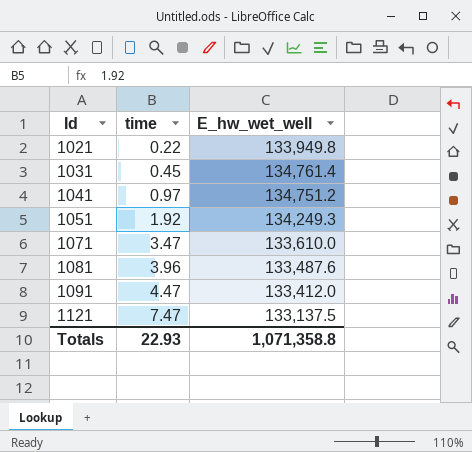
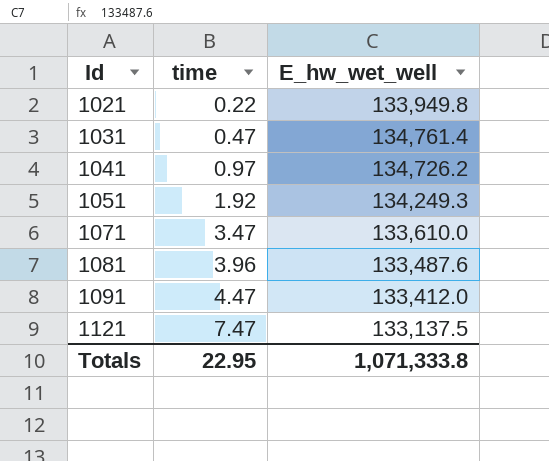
1031 | time: 0.45 -> 0.47
1041 | E_hw_wet_well: 134,751.2 -> 134,726.2
Totals | time: 22.93 -> 22.95
Totals | E_hw_wet_well: 1,071,358.8 -> 1,071,333.8

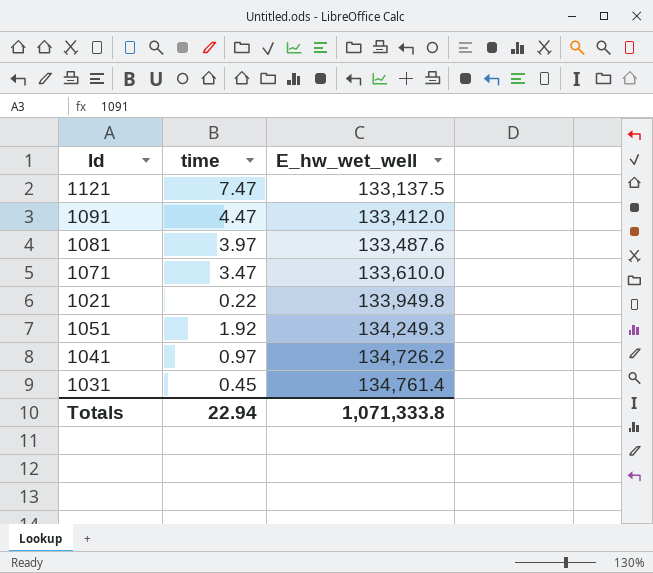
row order: Id ascending -> E_hw_wet_well ascending
1081 | time: 3.96 -> 3.97
1031 | time: 0.47 -> 0.45
Totals | time: 22.95 -> 22.94

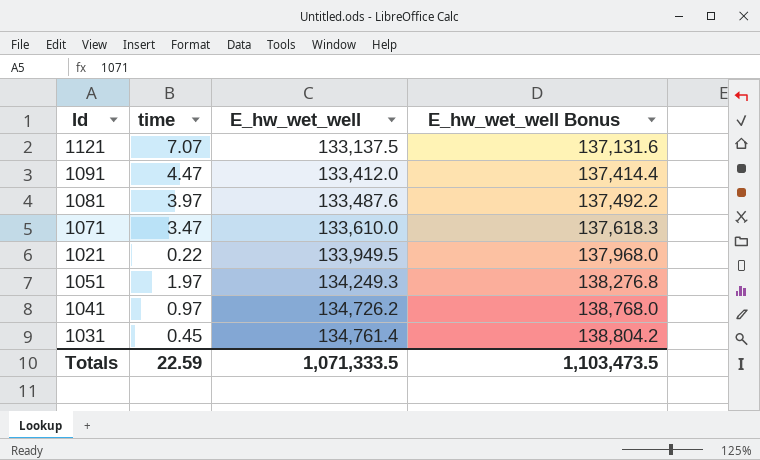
column E_hw_wet_well Bonus | formula: none -> [E_hw_wet_well] * 1.03
1121 | time: 7.47 -> 7.07
1021 | E_hw_wet_well: 133,949.8 -> 133,949.5
1051 | time: 1.92 -> 1.97
Totals | time: 22.94 -> 22.59
Totals | E_hw_wet_well: 1,071,333.8 -> 1,071,333.5

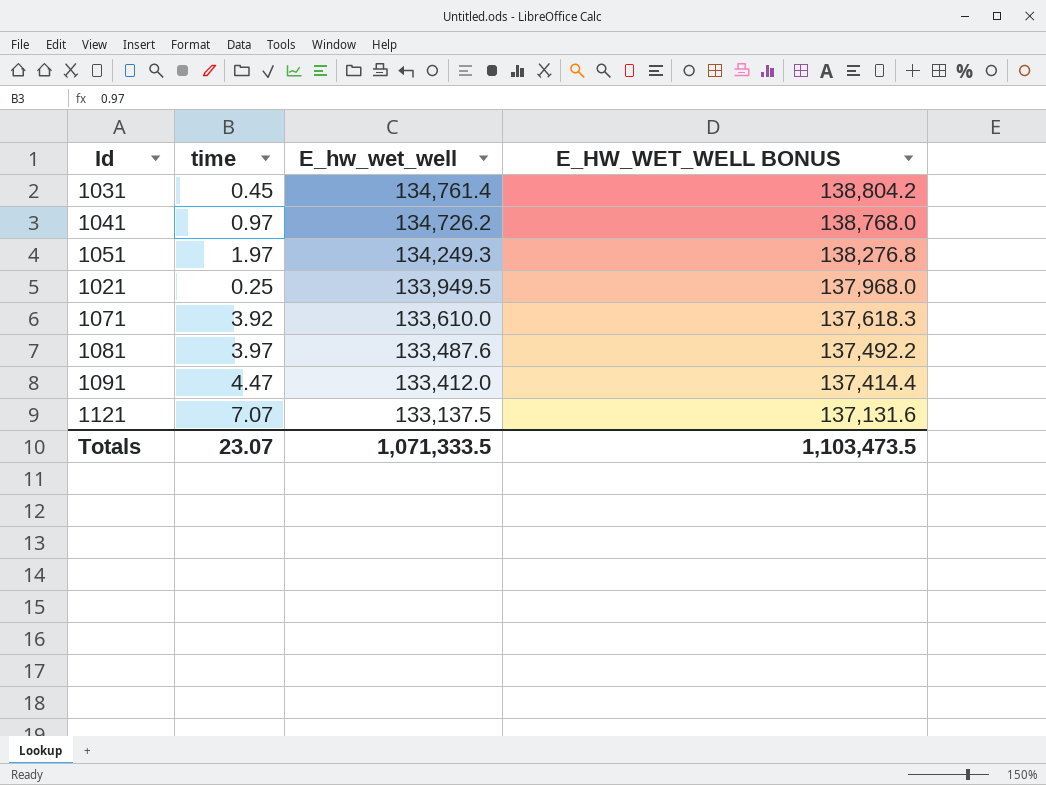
row order: E_hw_wet_well ascending -> E_hw_wet_well descending
column name: E_hw_wet_well Bonus -> E_HW_WET_WELL BONUS
1021 | time: 0.22 -> 0.25
1071 | time: 3.47 -> 3.92
Totals | time: 22.59 -> 23.07

